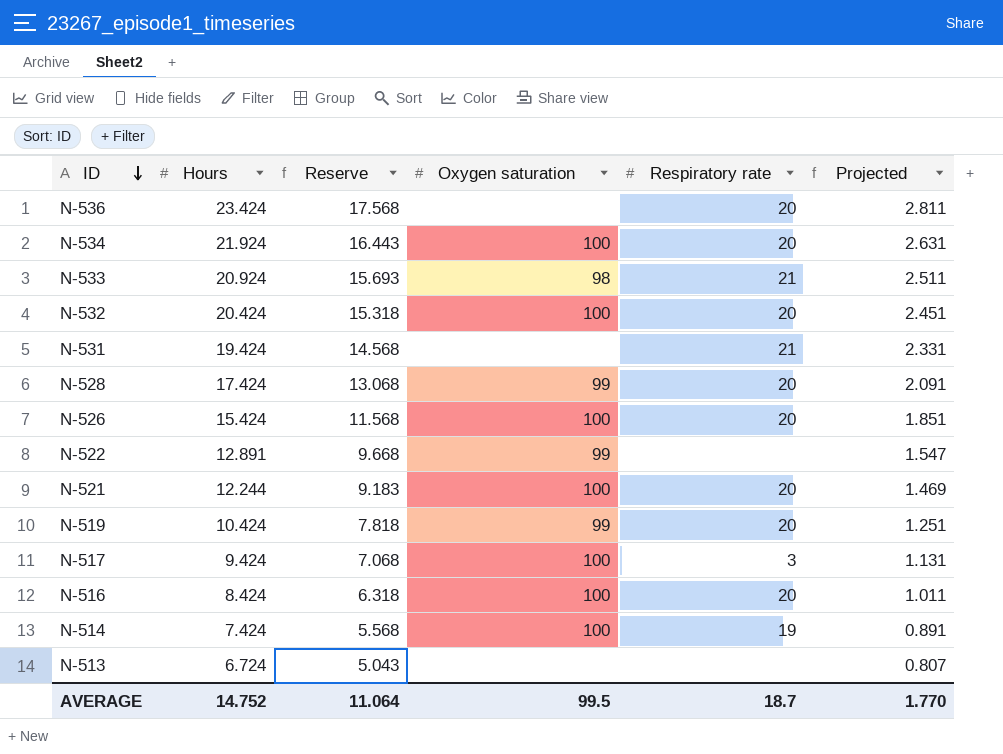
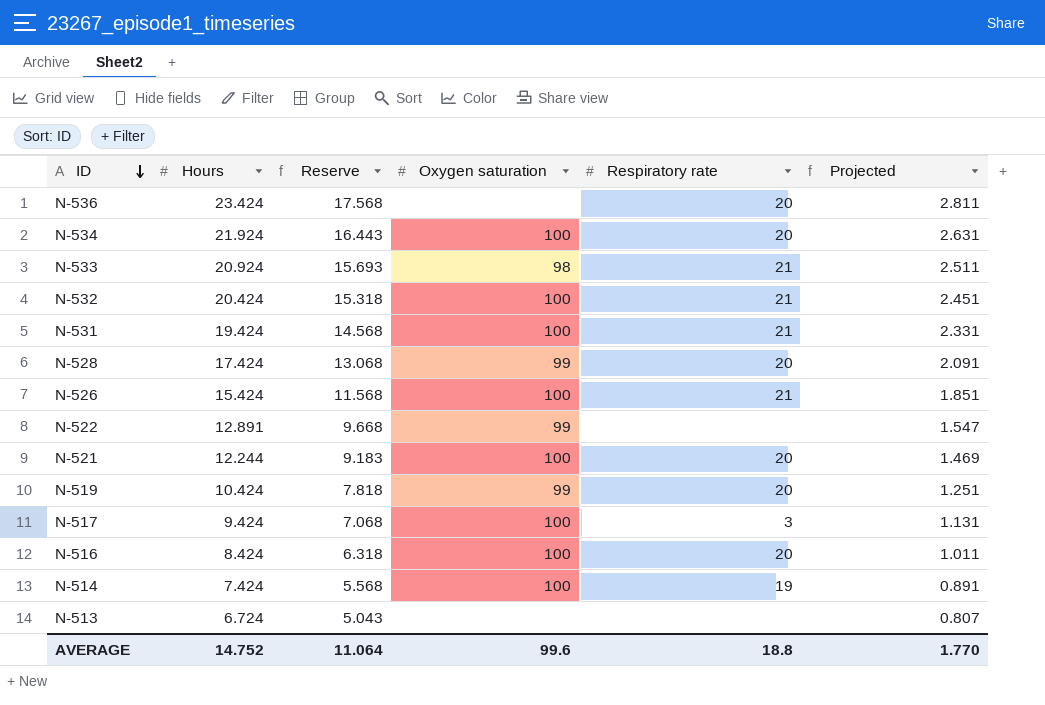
N-532 | Respiratory rate: 20 -> 21
N-531 | Oxygen saturation: none -> 100
N-526 | Respiratory rate: 20 -> 21
AVERAGE | Oxygen saturation: 99.5 -> 99.6
AVERAGE | Respiratory rate: 18.7 -> 18.8

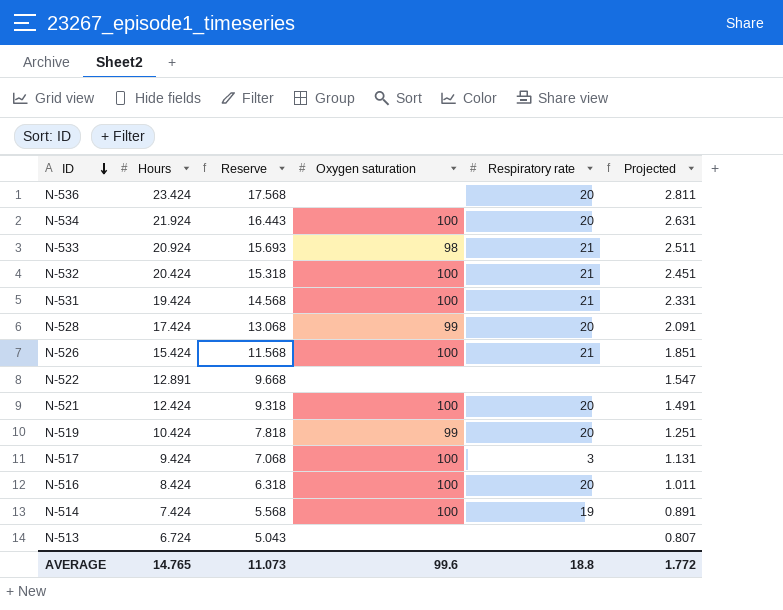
N-522 | Oxygen saturation: 99 -> none
N-521 | Hours: 12.244 -> 12.424
N-521 | Reserve: 9.183 -> 9.318
N-521 | Projected: 1.469 -> 1.491
AVERAGE | Hours: 14.752 -> 14.765
AVERAGE | Reserve: 11.064 -> 11.073
AVERAGE | Projected: 1.770 -> 1.772

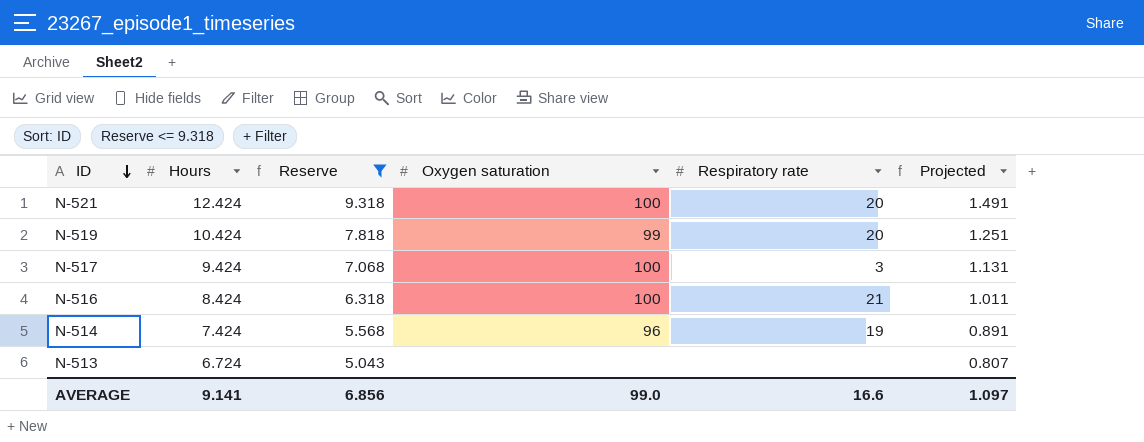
filter: none -> Reserve <= 9.318
N-516 | Respiratory rate: 20 -> 21
N-514 | Oxygen saturation: 100 -> 96
AVERAGE | Hours: 14.765 -> 9.141
AVERAGE | Reserve: 11.073 -> 6.856
AVERAGE | Oxygen saturation: 99.6 -> 99.0
AVERAGE | Respiratory rate: 18.8 -> 16.6
AVERAGE | Projected: 1.772 -> 1.097

